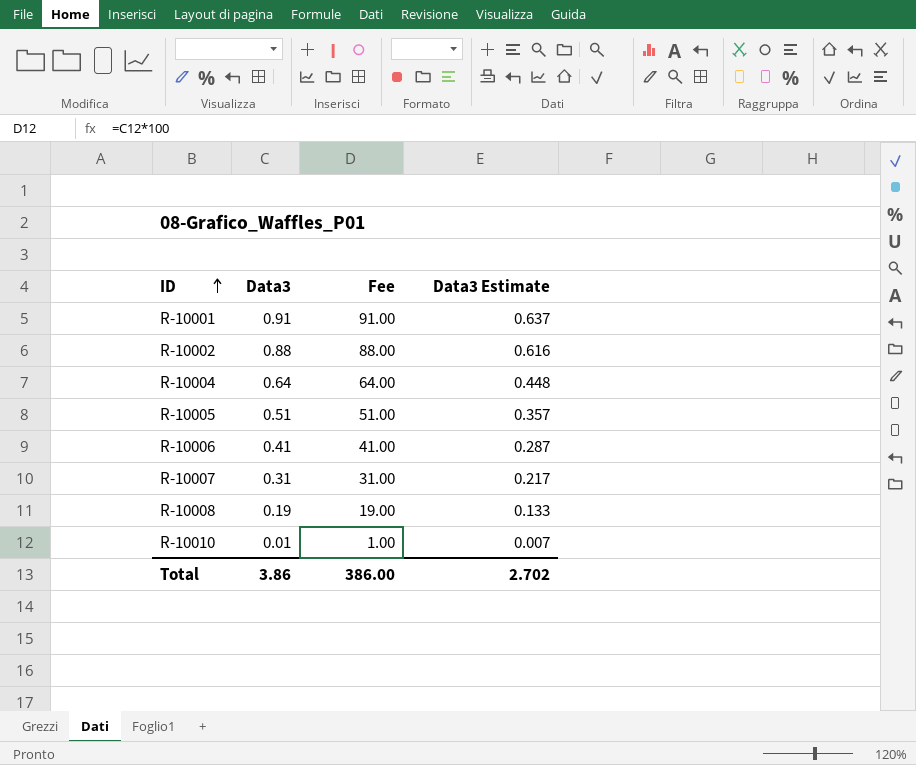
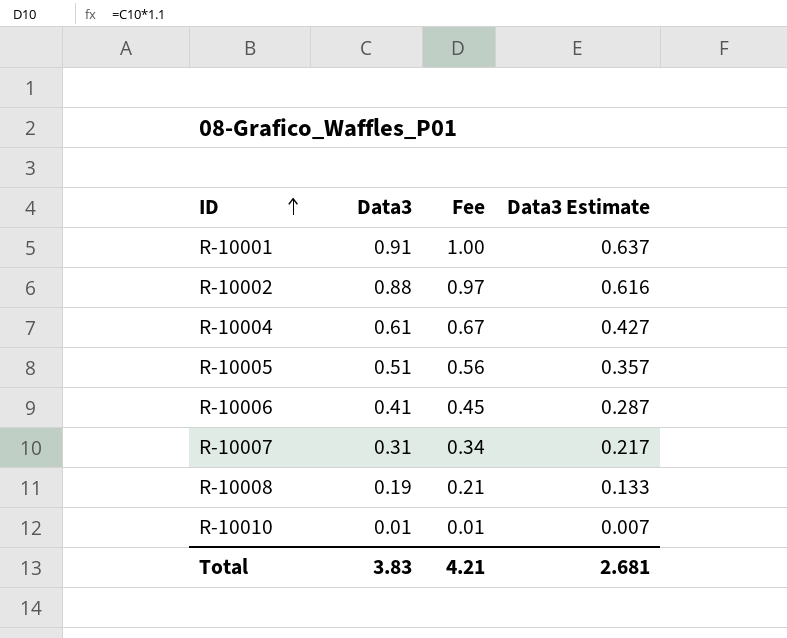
column Fee | formula: [Data3] * 100 -> [Data3] * 1.1
R-10004 | Data3: 0.64 -> 0.61
R-10004 | Data3 Estimate: 0.448 -> 0.427
Total | Data3: 3.86 -> 3.83
Total | Fee: 386.00 -> 4.21
Total | Data3 Estimate: 2.702 -> 2.681

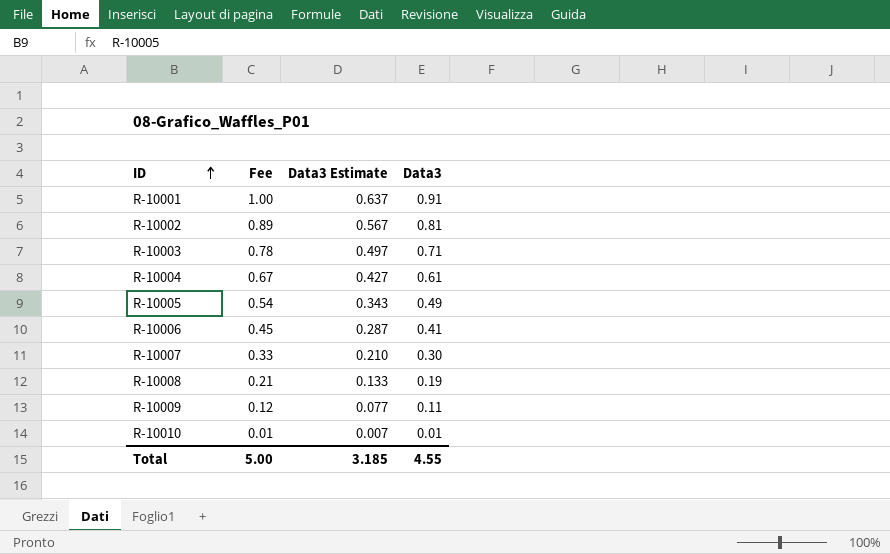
column Data3 | position: 2 -> 4
R-10002 | Fee: 0.97 -> 0.89
R-10002 | Data3 Estimate: 0.616 -> 0.567
R-10002 | Data3: 0.88 -> 0.81
row R-10003: none -> 0.78 | 0.497 | 0.71
R-10005 | Fee: 0.56 -> 0.54
R-10005 | Data3 Estimate: 0.357 -> 0.343
R-10005 | Data3: 0.51 -> 0.49
R-10007 | Fee: 0.34 -> 0.33
R-10007 | Data3 Estimate: 0.217 -> 0.210
R-10007 | Data3: 0.31 -> 0.30
row R-10009: none -> 0.12 | 0.077 | 0.11
Total | Fee: 4.21 -> 5.00
Total | Data3 Estimate: 2.681 -> 3.185
Total | Data3: 3.83 -> 4.55

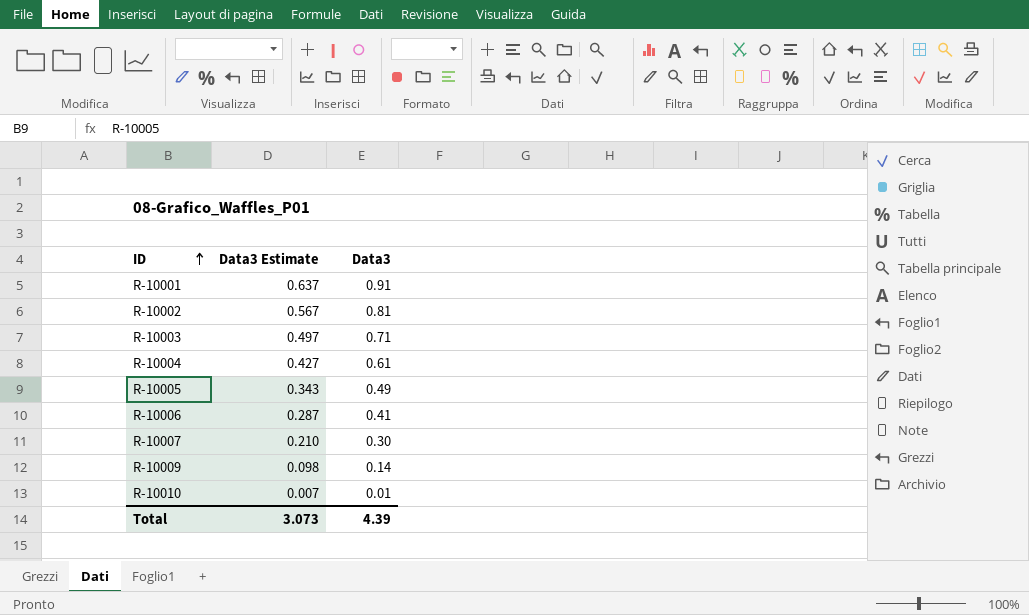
column Fee | formula: [Data3] * 1.1 -> none
row R-10008: 0.21 | 0.133 | 0.19 -> none
R-10009 | Data3 Estimate: 0.077 -> 0.098
R-10009 | Data3: 0.11 -> 0.14
Total | Data3 Estimate: 3.185 -> 3.073
Total | Data3: 4.55 -> 4.39

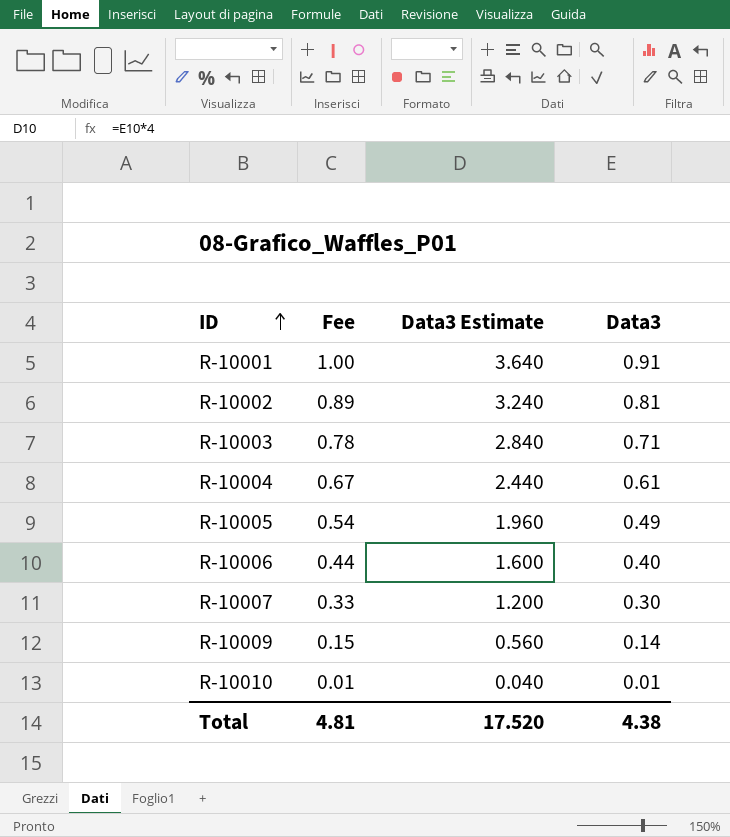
column Fee | formula: none -> [Data3] * 1.1
column Data3 Estimate | formula: [Data3] * 0.7 -> [Data3] * 4
R-10006 | Data3: 0.41 -> 0.40
Total | Data3 Estimate: 3.073 -> 17.520
Total | Data3: 4.39 -> 4.38

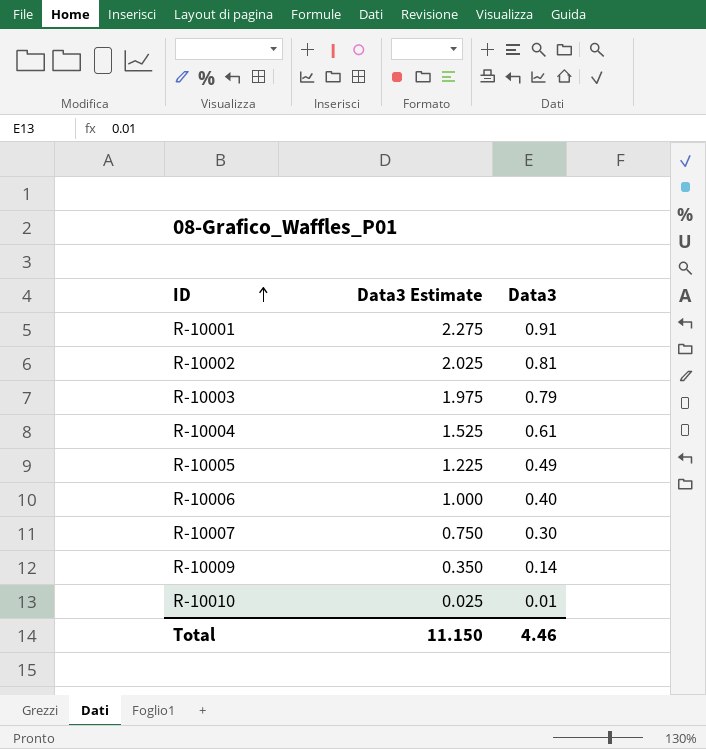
column Fee | formula: [Data3] * 1.1 -> none
column Data3 Estimate | formula: [Data3] * 4 -> [Data3] * 2.5
R-10003 | Data3: 0.71 -> 0.79
Total | Data3 Estimate: 17.520 -> 11.150
Total | Data3: 4.38 -> 4.46

